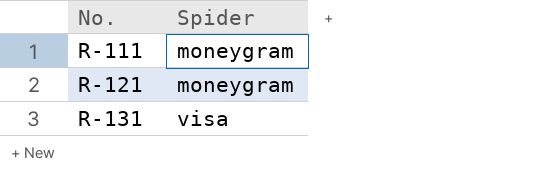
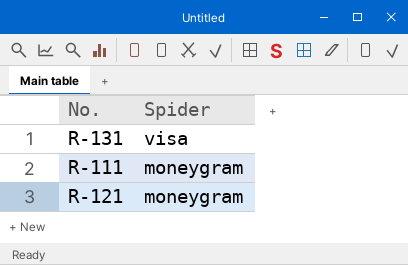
row order: No. ascending -> Spider descending

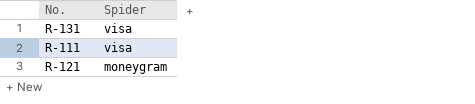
R-111 | Spider: moneygram -> visa

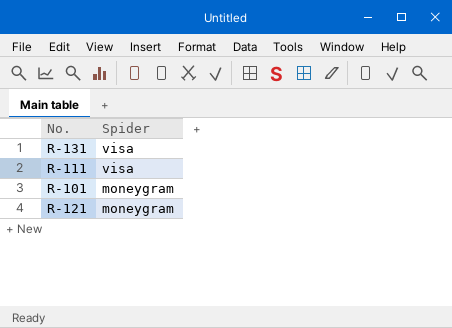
row R-101: none -> moneygram

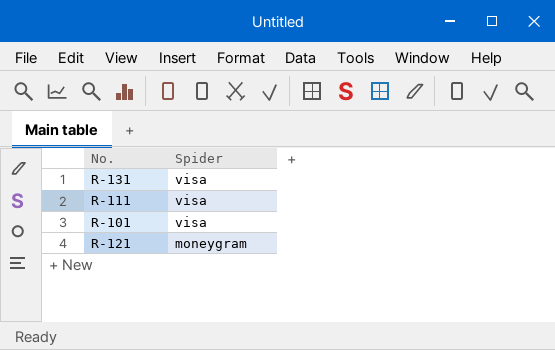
R-101 | Spider: moneygram -> visa

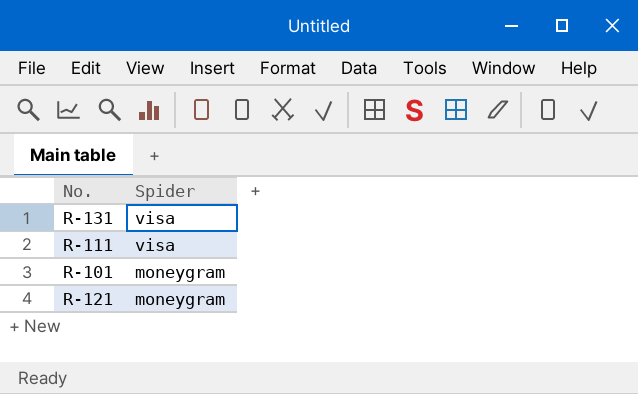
R-101 | Spider: visa -> moneygram

